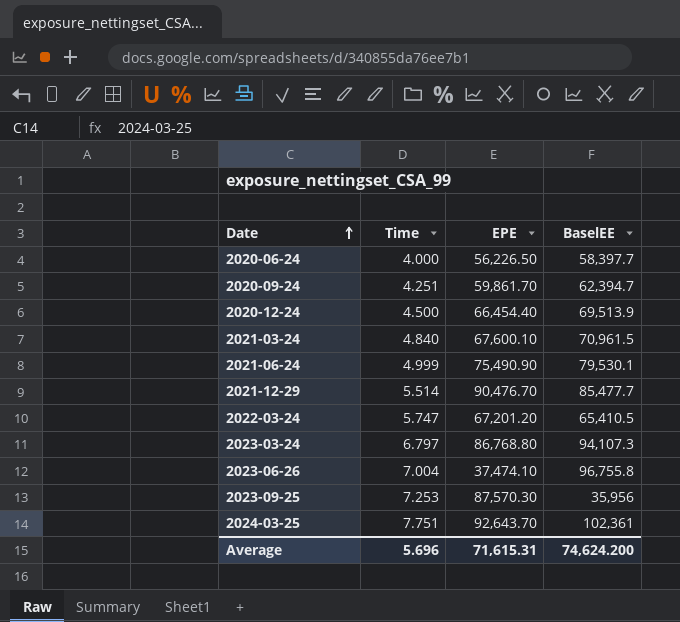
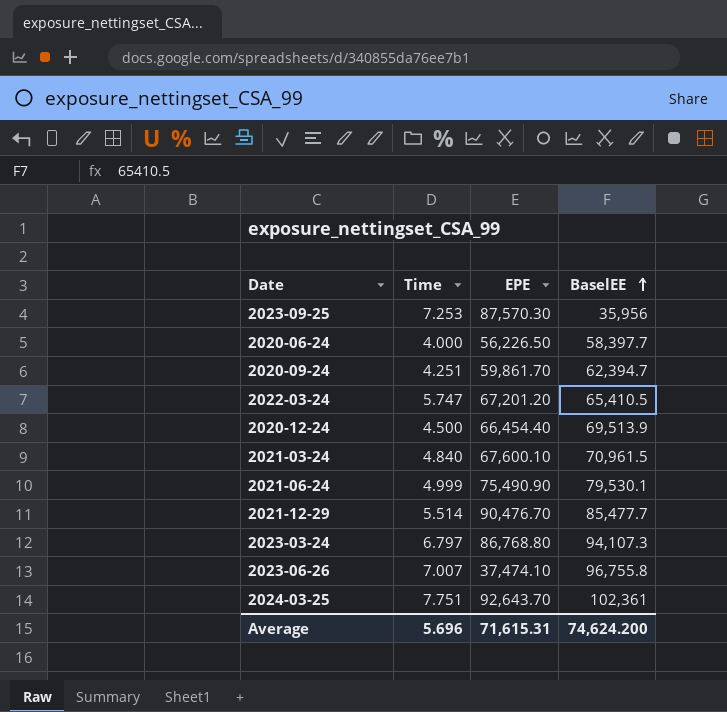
row order: Date ascending -> BaselEE ascending
2023-06-26 | Time: 7.004 -> 7.007

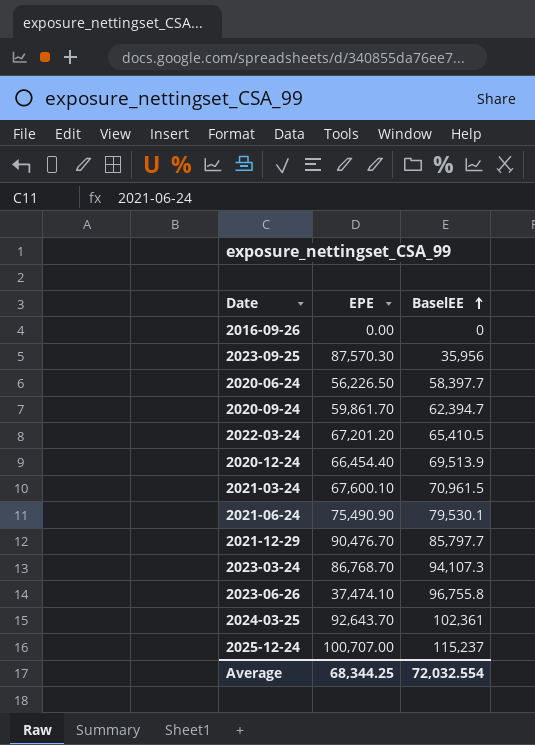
column Time | position: 2 -> none
row 2016-09-26: none -> 0.00 | 0
2021-12-29 | BaselEE: 85,477.7 -> 85,797.7
2023-03-24 | EPE: 86,768.80 -> 86,768.70
row 2025-12-24: none -> 100,707.00 | 115,237
Average | EPE: 71,615.31 -> 68,344.25
Average | BaselEE: 74,624.200 -> 72,032.554

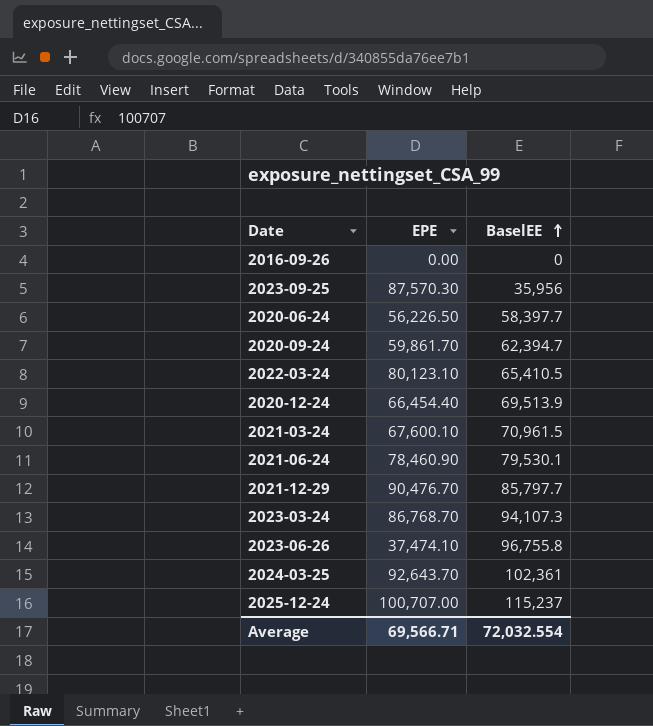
2022-03-24 | EPE: 67,201.20 -> 80,123.10
2021-06-24 | EPE: 75,490.90 -> 78,460.90
Average | EPE: 68,344.25 -> 69,566.71

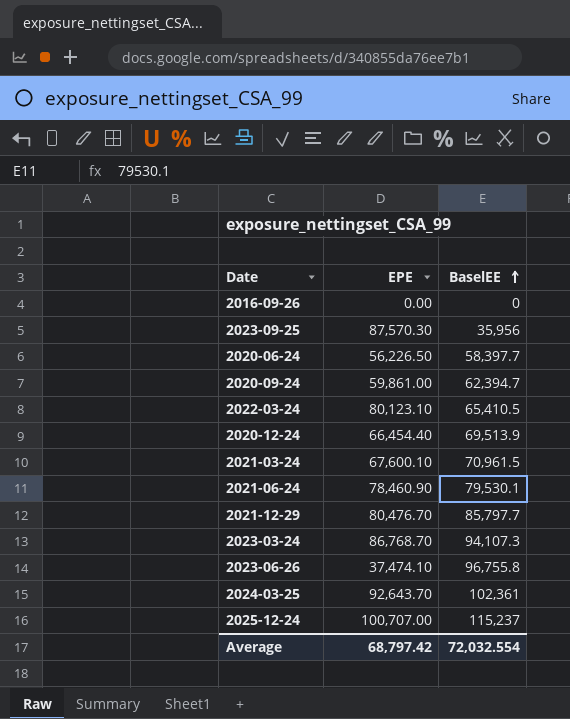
2020-09-24 | EPE: 59,861.70 -> 59,861.00
2021-12-29 | EPE: 90,476.70 -> 80,476.70
Average | EPE: 69,566.71 -> 68,797.42

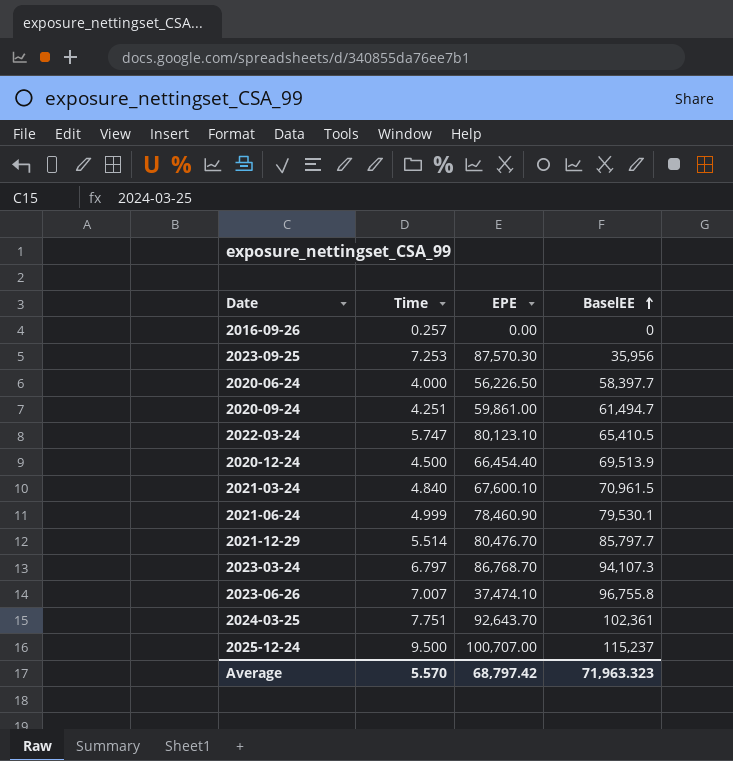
column Time | position: none -> 2
2020-09-24 | BaselEE: 62,394.7 -> 61,494.7
Average | BaselEE: 72,032.554 -> 71,963.323

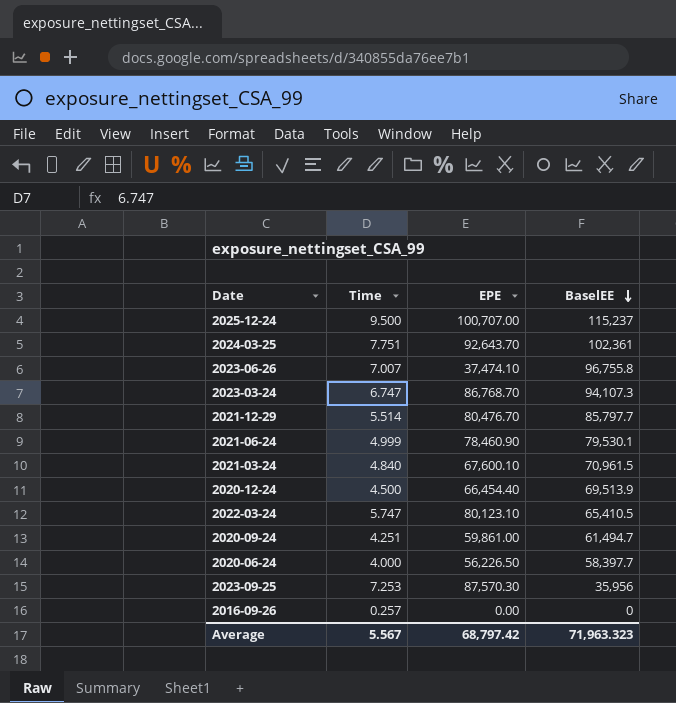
row order: BaselEE ascending -> BaselEE descending
2023-03-24 | Time: 6.797 -> 6.747
Average | Time: 5.570 -> 5.567

